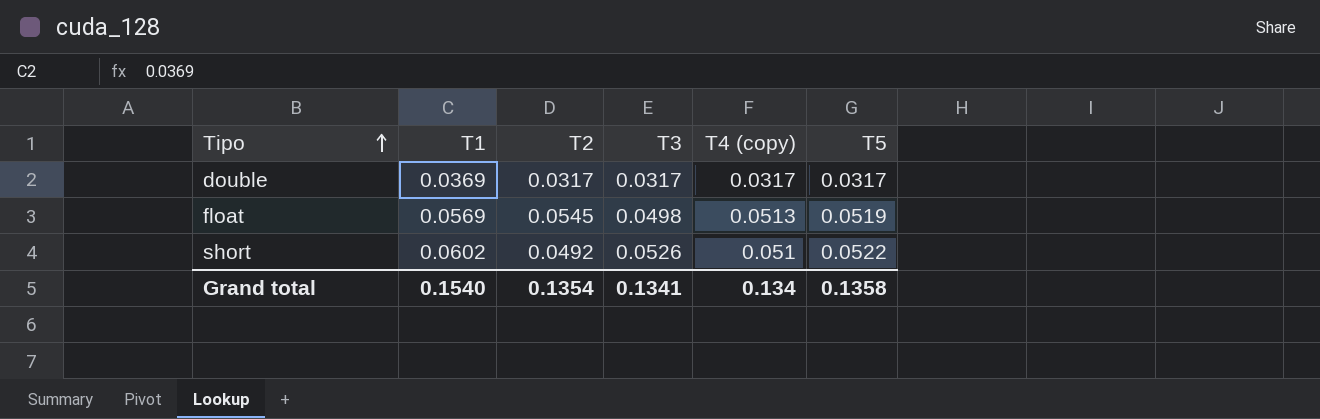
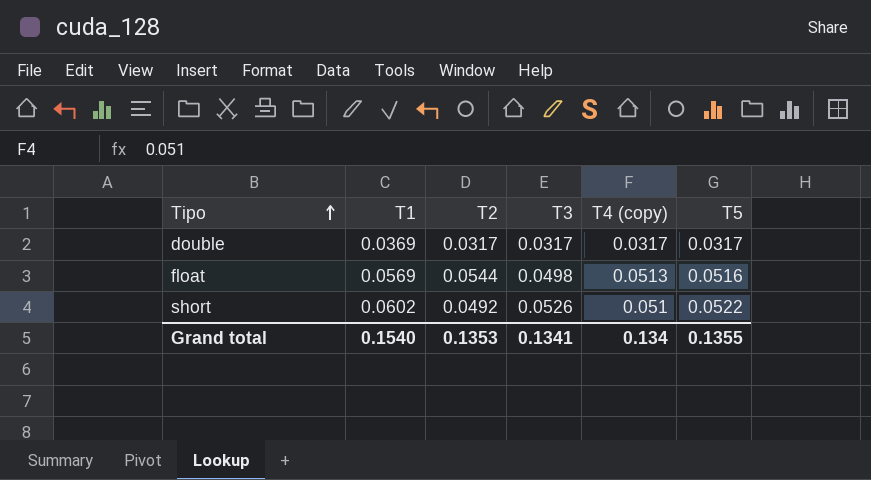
float | T2: 0.0545 -> 0.0544
float | T5: 0.0519 -> 0.0516
Grand total | T2: 0.1354 -> 0.1353
Grand total | T5: 0.1358 -> 0.1355

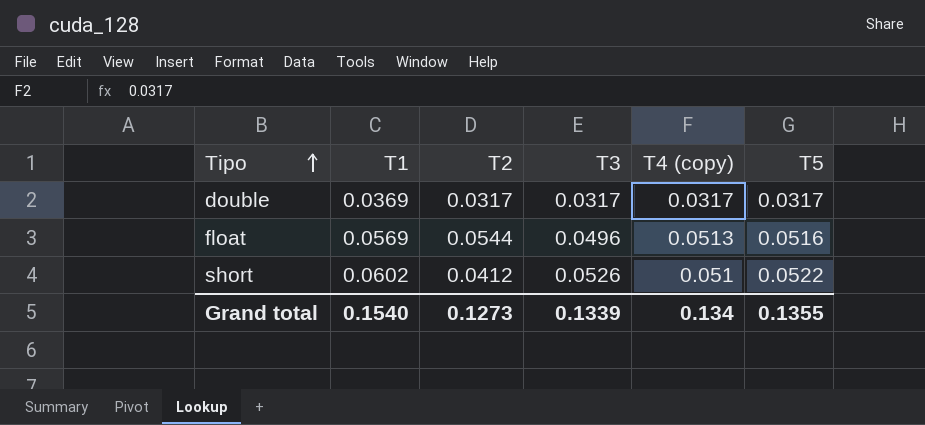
float | T3: 0.0498 -> 0.0496
short | T2: 0.0492 -> 0.0412
Grand total | T2: 0.1353 -> 0.1273
Grand total | T3: 0.1341 -> 0.1339

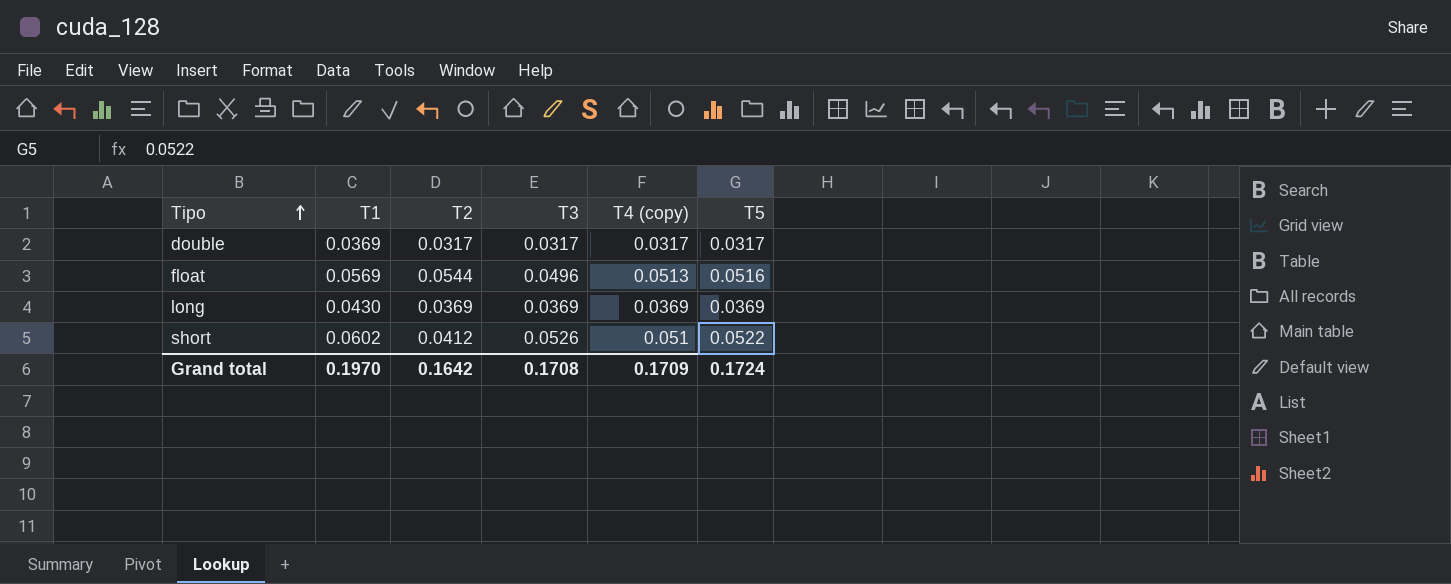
row long: none -> 0.0430 | 0.0369 | 0.0369 | 0.0369 | 0.0369
Grand total | T1: 0.1540 -> 0.1970
Grand total | T2: 0.1273 -> 0.1642
Grand total | T3: 0.1339 -> 0.1708
Grand total | T4 (copy): 0.134 -> 0.1709
Grand total | T5: 0.1355 -> 0.1724

